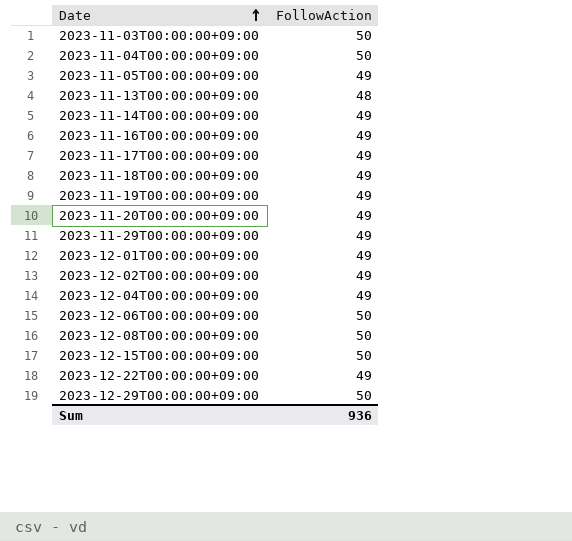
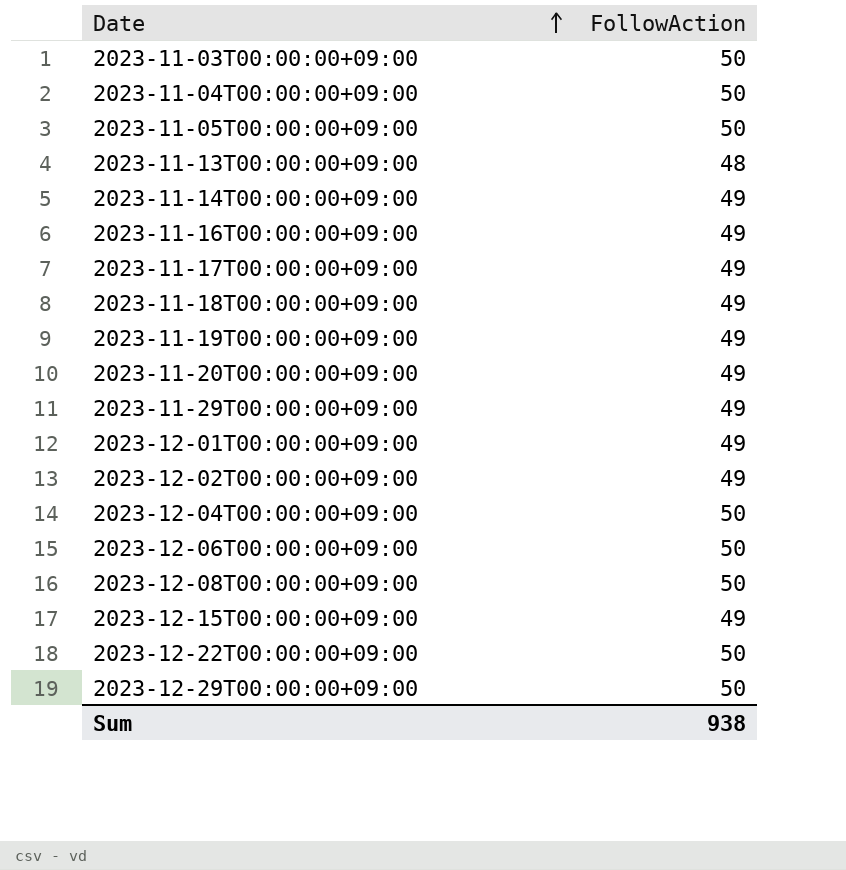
2023-11-05T00:00:00+09:00 | FollowAction: 49 -> 50
2023-12-04T00:00:00+09:00 | FollowAction: 49 -> 50
2023-12-15T00:00:00+09:00 | FollowAction: 50 -> 49
2023-12-22T00:00:00+09:00 | FollowAction: 49 -> 50
Sum | FollowAction: 936 -> 938

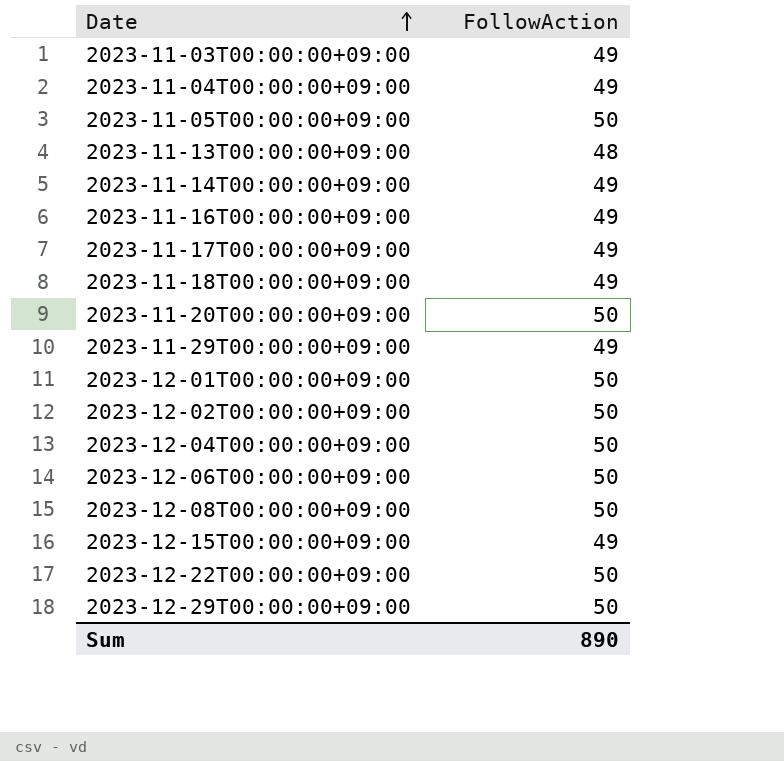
row 2023-11-19T00:00:00+09:00: 49 -> none
2023-11-03T00:00:00+09:00 | FollowAction: 50 -> 49
2023-11-04T00:00:00+09:00 | FollowAction: 50 -> 49
2023-11-20T00:00:00+09:00 | FollowAction: 49 -> 50
2023-12-01T00:00:00+09:00 | FollowAction: 49 -> 50
2023-12-02T00:00:00+09:00 | FollowAction: 49 -> 50
Sum | FollowAction: 938 -> 890

